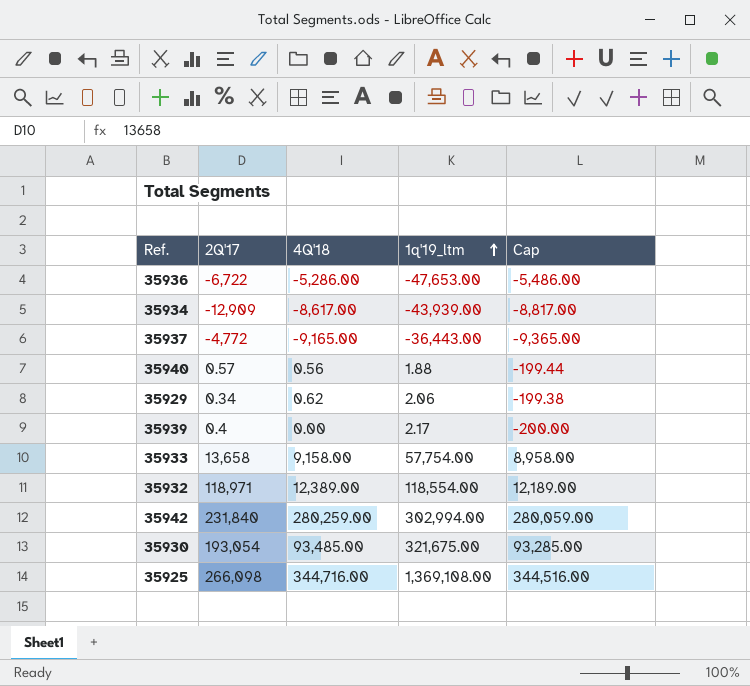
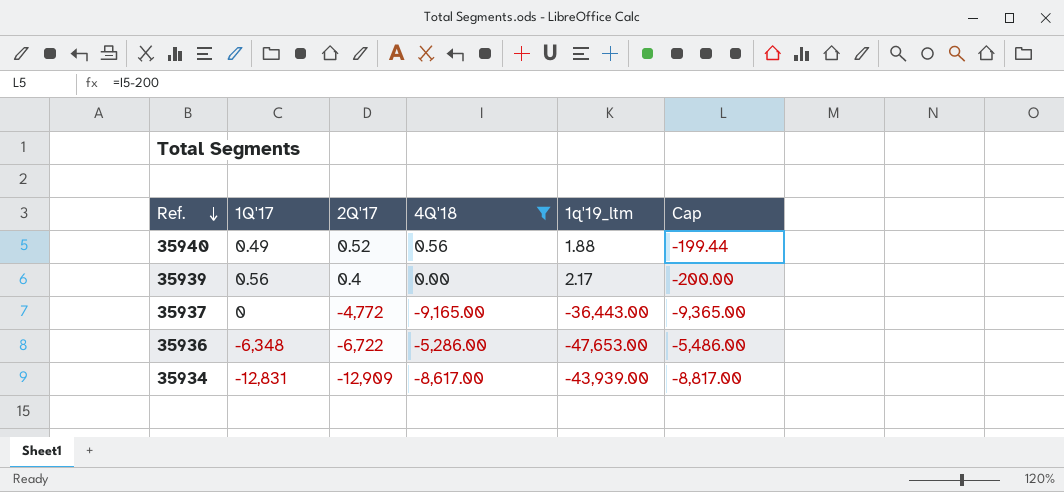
filter: none -> 4Q'18 <= 0.56
row order: 1q'19_ltm ascending -> Ref. descending
column 1Q'17 | position: none -> 2
35940 | 2Q'17: 0.57 -> 0.52

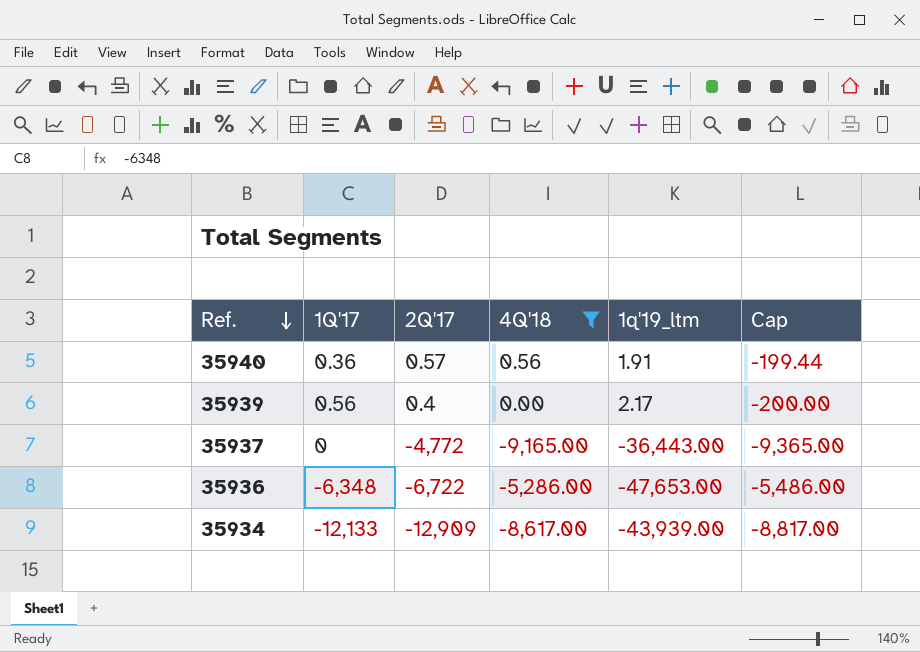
35940 | 1Q'17: 0.49 -> 0.36
35940 | 2Q'17: 0.52 -> 0.57
35940 | 1q'19_ltm: 1.88 -> 1.91
35934 | 1Q'17: -12,831 -> -12,133

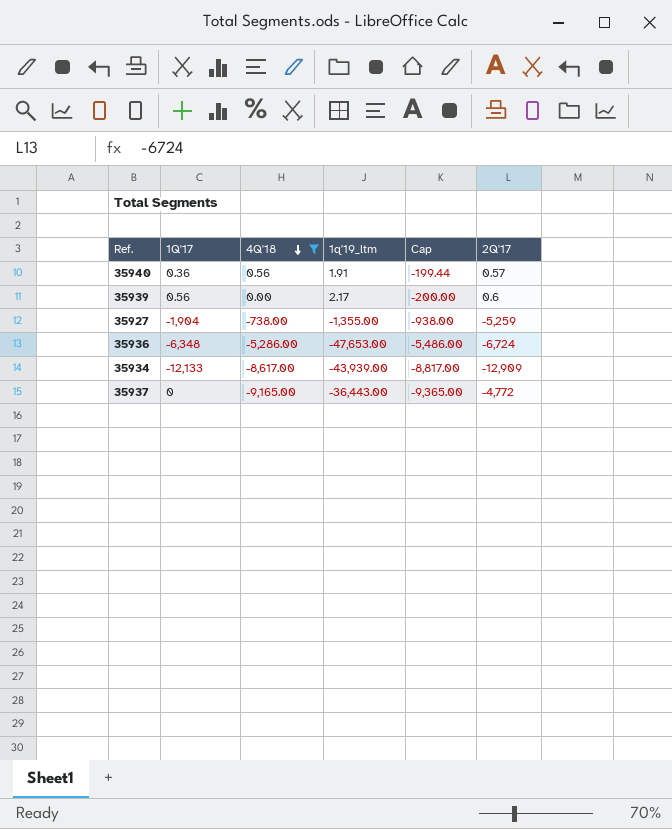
row order: Ref. descending -> 4Q'18 descending
column 2Q'17 | position: 3 -> 6
35939 | 2Q'17: 0.4 -> 0.6
row 35927: none -> -1,904 | -738.00 | -1,355.00 | -938.00 | -5,259
35936 | 2Q'17: -6,722 -> -6,724

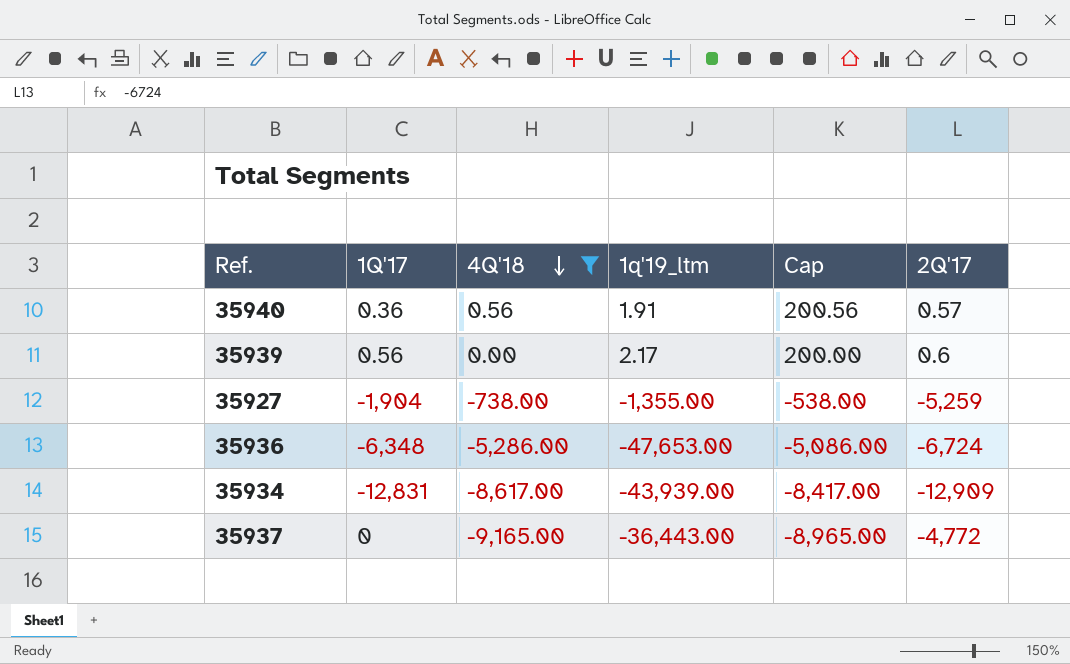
column Cap | formula: [4Q'18] - 200 -> [4Q'18] + 200
35934 | 1Q'17: -12,133 -> -12,831

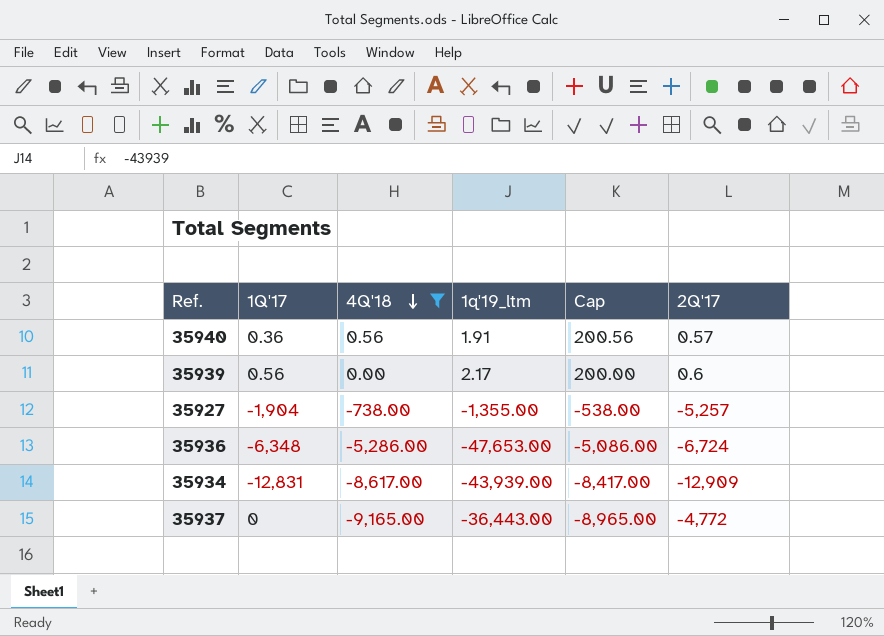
35927 | 2Q'17: -5,259 -> -5,257

